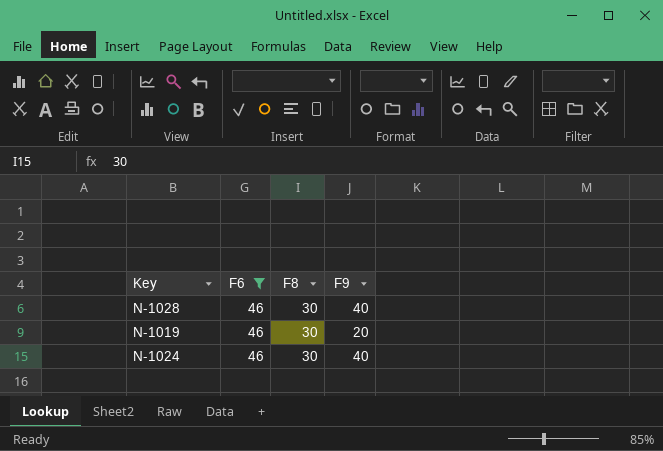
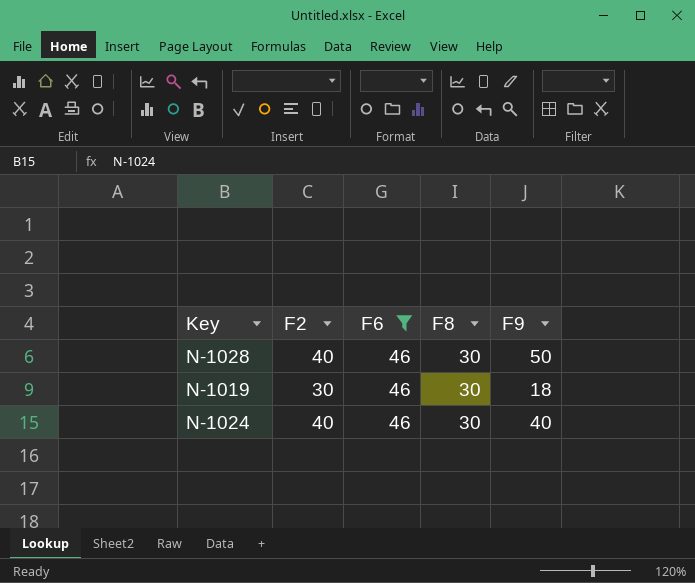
column F2 | position: none -> 2
N-1028 | F9: 40 -> 50
N-1019 | F9: 20 -> 18

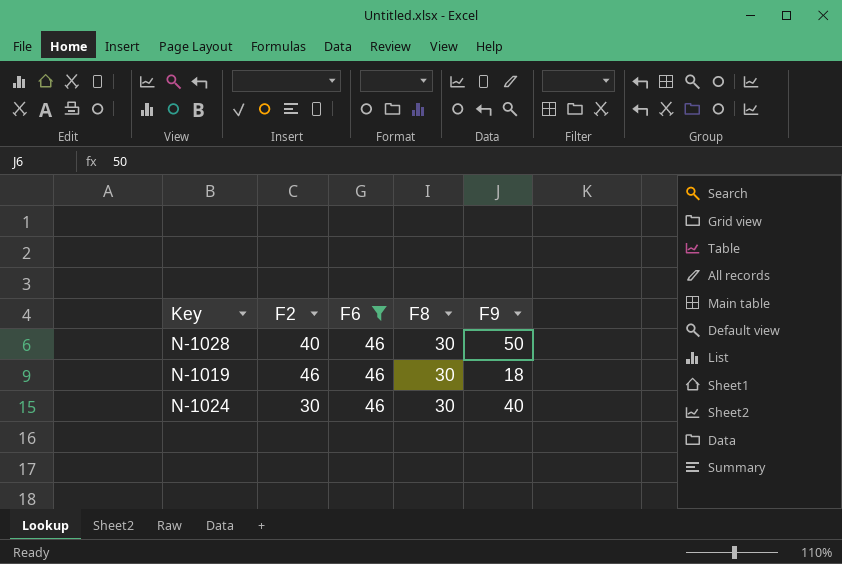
N-1019 | F2: 30 -> 46
N-1024 | F2: 40 -> 30

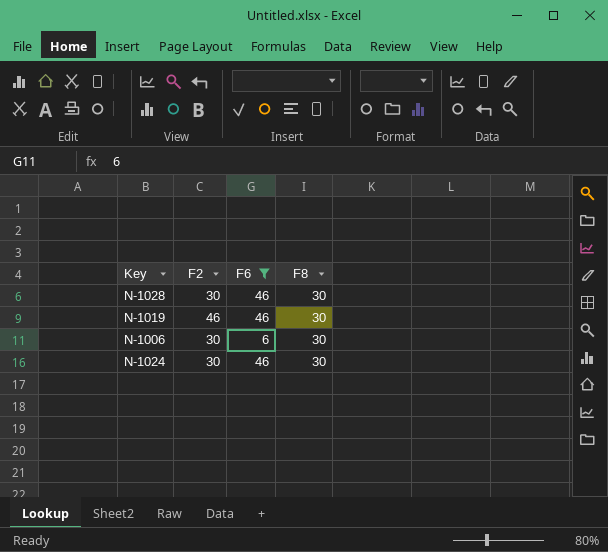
column F9 | position: 5 -> none
N-1028 | F2: 40 -> 30
row N-1006: none -> 30 | 6 | 30

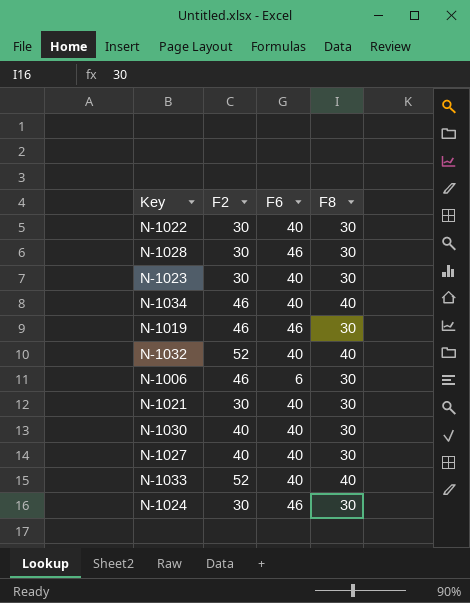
filter: F6 != 40 -> none
N-1006 | F2: 30 -> 46

